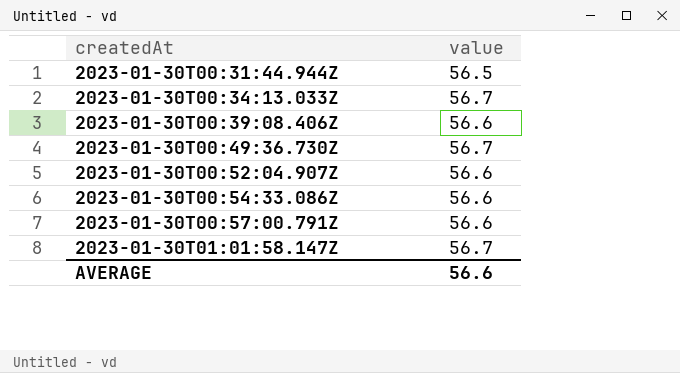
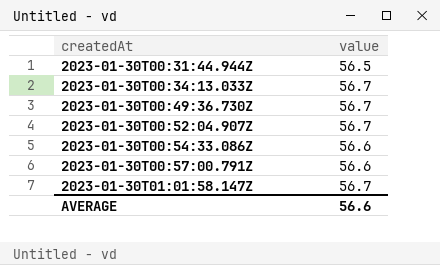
row 2023-01-30T00:39:08.406Z: 56.6 -> none
2023-01-30T00:52:04.907Z | value: 56.6 -> 56.7

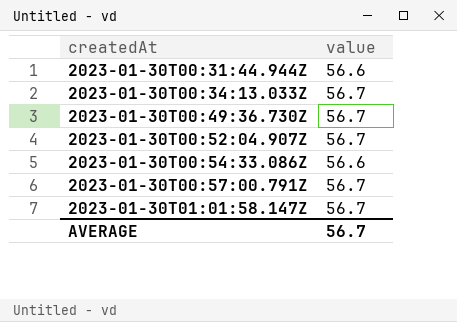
2023-01-30T00:31:44.944Z | value: 56.5 -> 56.6
2023-01-30T00:57:00.791Z | value: 56.6 -> 56.7
AVERAGE | value: 56.6 -> 56.7

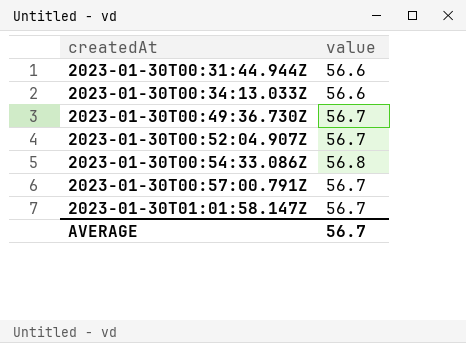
2023-01-30T00:34:13.033Z | value: 56.7 -> 56.6
2023-01-30T00:54:33.086Z | value: 56.6 -> 56.8

